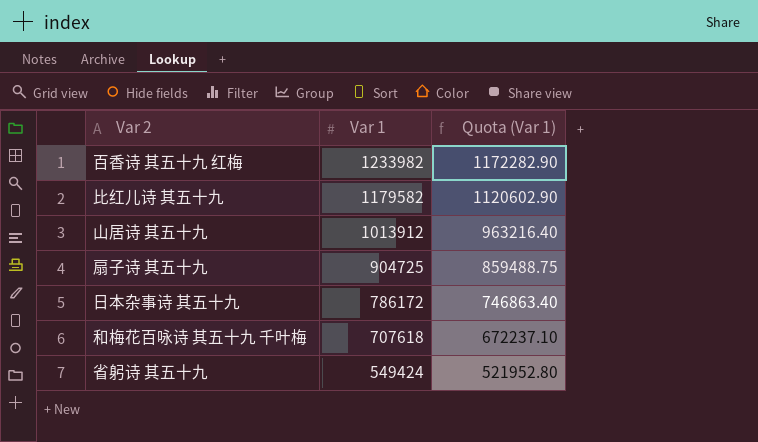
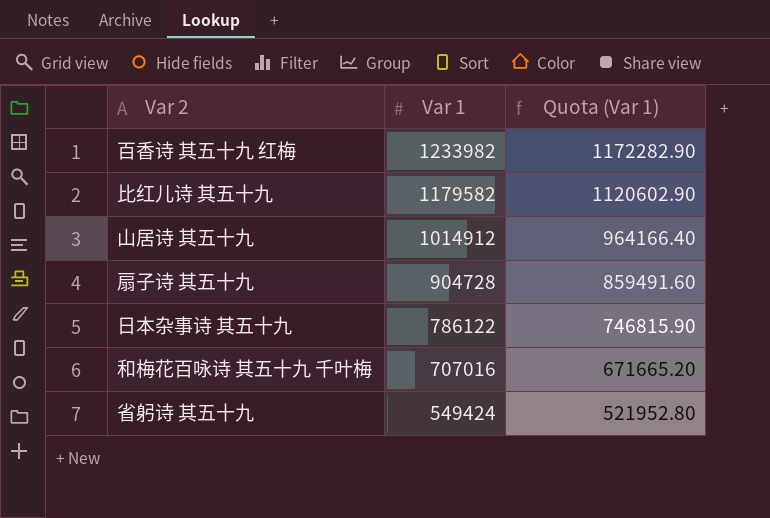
山居诗 其五十九 | Var 1: 1013912 -> 1014912
山居诗 其五十九 | Quota (Var 1): 963216.40 -> 964166.40
扇子诗 其五十九 | Var 1: 904725 -> 904728
扇子诗 其五十九 | Quota (Var 1): 859488.75 -> 859491.60
日本杂事诗 其五十九 | Var 1: 786172 -> 786122
日本杂事诗 其五十九 | Quota (Var 1): 746863.40 -> 746815.90
和梅花百咏诗 其五十九 千叶梅 | Var 1: 707618 -> 707016
和梅花百咏诗 其五十九 千叶梅 | Quota (Var 1): 672237.10 -> 671665.20

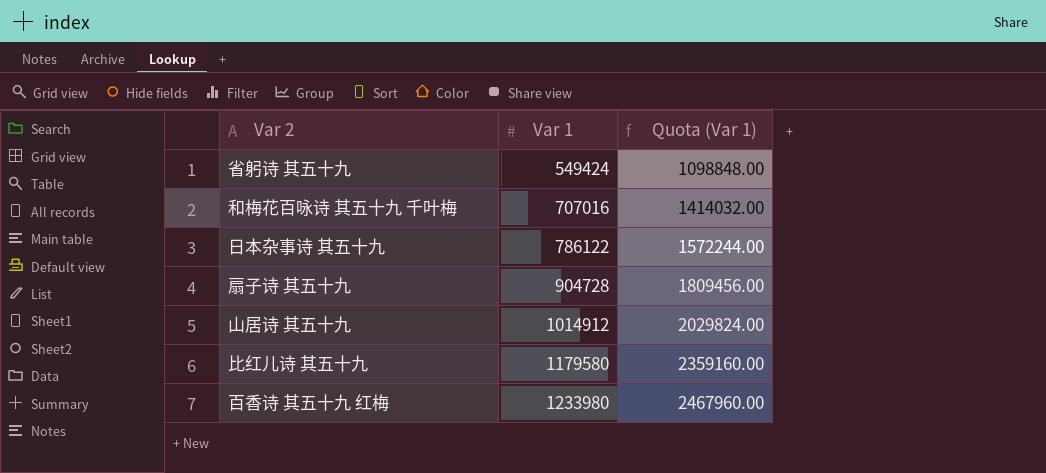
row order: Var 1 descending -> Var 1 ascending
column Quota (Var 1) | formula: [Var 1] * 0.95 -> [Var 1] * 2
比红儿诗 其五十九 | Var 1: 1179582 -> 1179580
百香诗 其五十九 红梅 | Var 1: 1233982 -> 1233980

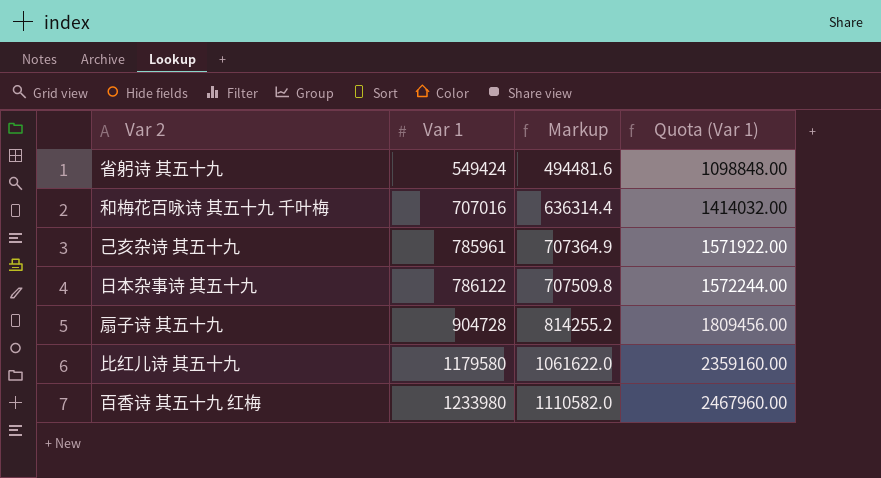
column Markup | formula: none -> [Var 1] * 0.9
row 山居诗 其五十九: 1014912 | 2029824.00 -> none
row 己亥杂诗 其五十九: none -> 785961 | 707364.9 | 1571922.00

